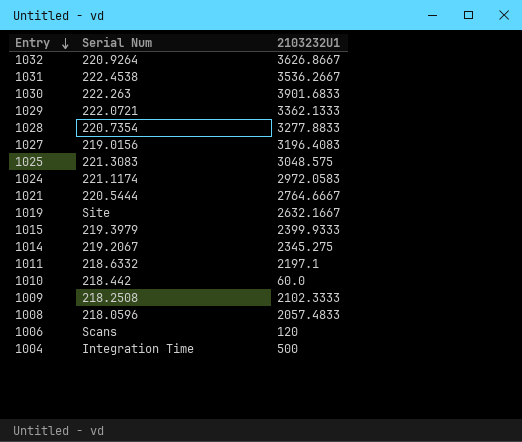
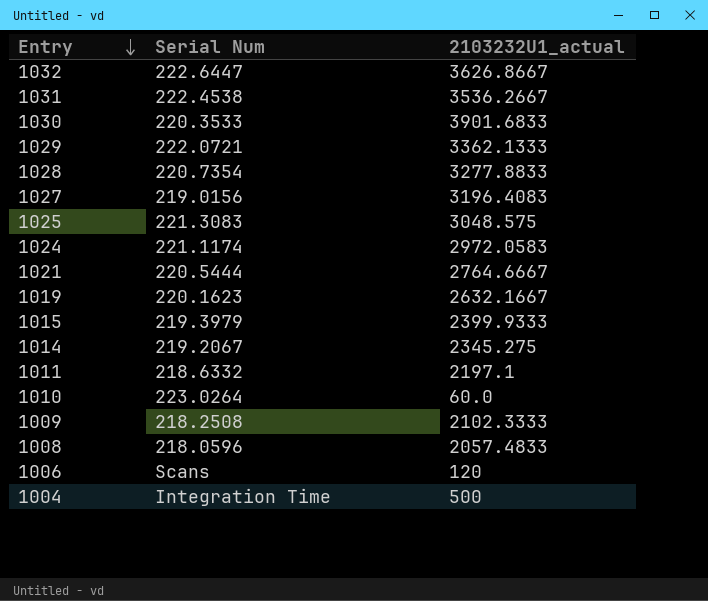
column name: 2103232U1 -> 2103232U1_actual
1032 | Serial Num: 220.9264 -> 222.6447
1030 | Serial Num: 222.263 -> 220.3533
1019 | Serial Num: Site -> 220.1623
1010 | Serial Num: 218.442 -> 223.0264

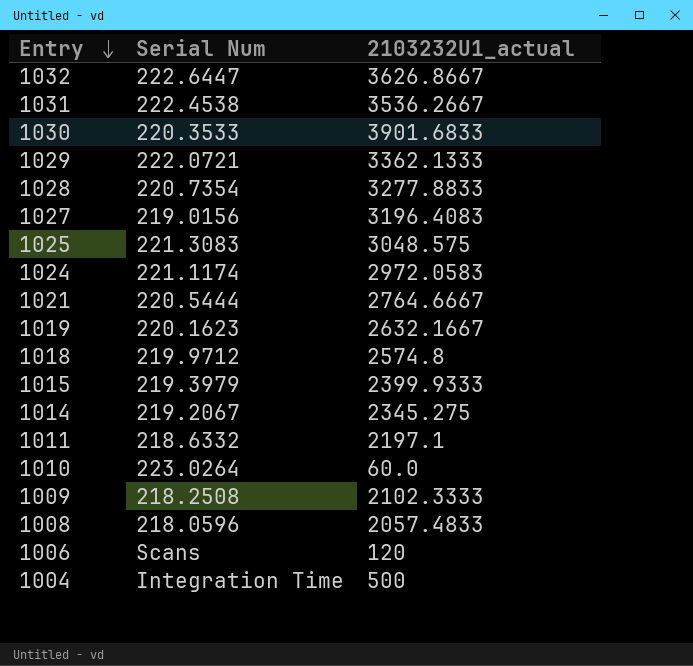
row 1018: none -> 219.9712 | 2574.8

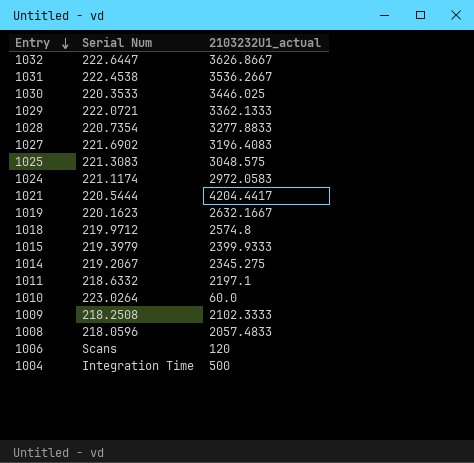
1030 | 2103232U1_actual: 3901.6833 -> 3446.025
1027 | Serial Num: 219.0156 -> 221.6902
1021 | 2103232U1_actual: 2764.6667 -> 4204.4417

